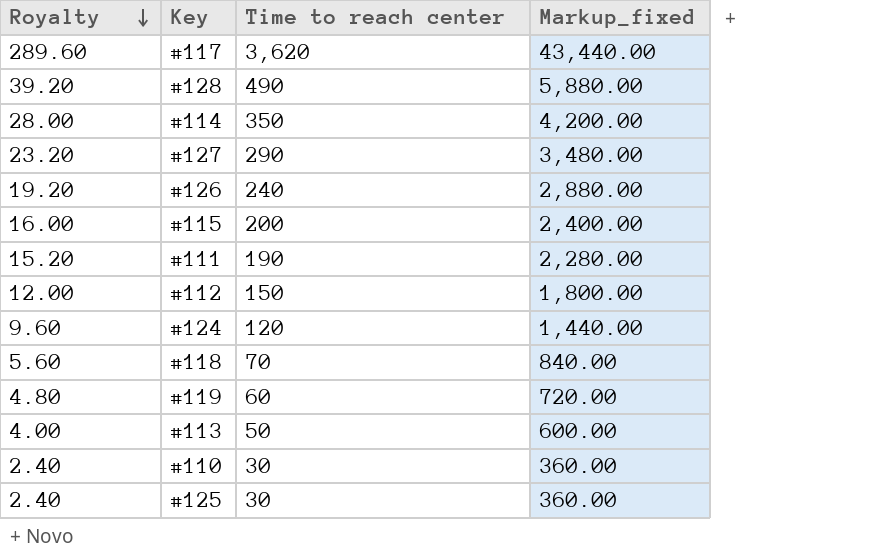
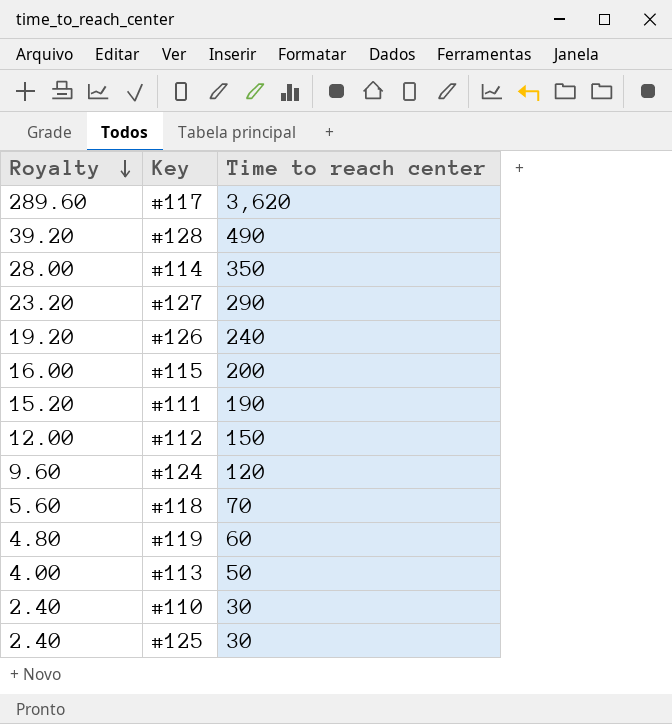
column Markup_fixed | formula: [Time to reach center] * 12 -> none

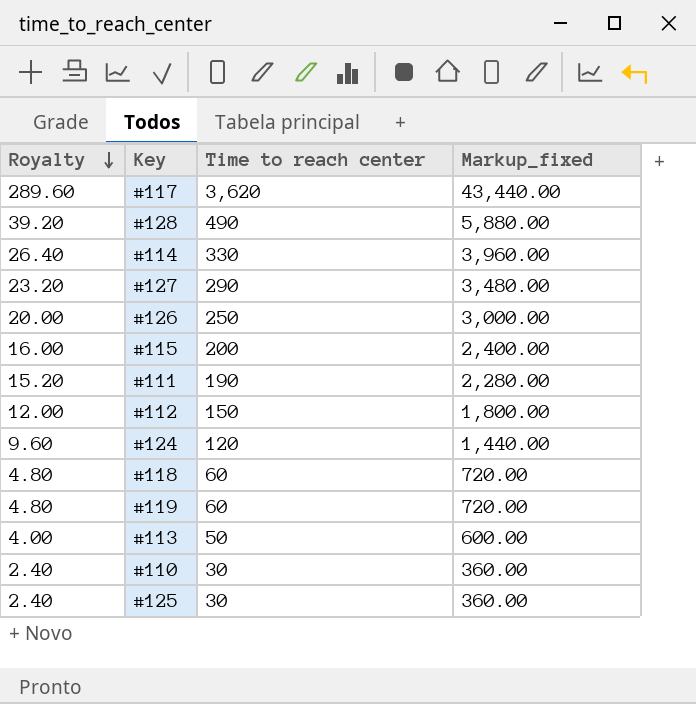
column Markup_fixed | formula: none -> [Time to reach center] * 12
#114 | Royalty: 28.00 -> 26.40
#114 | Time to reach center: 350 -> 330
#126 | Royalty: 19.20 -> 20.00
#126 | Time to reach center: 240 -> 250
#118 | Royalty: 5.60 -> 4.80
#118 | Time to reach center: 70 -> 60

